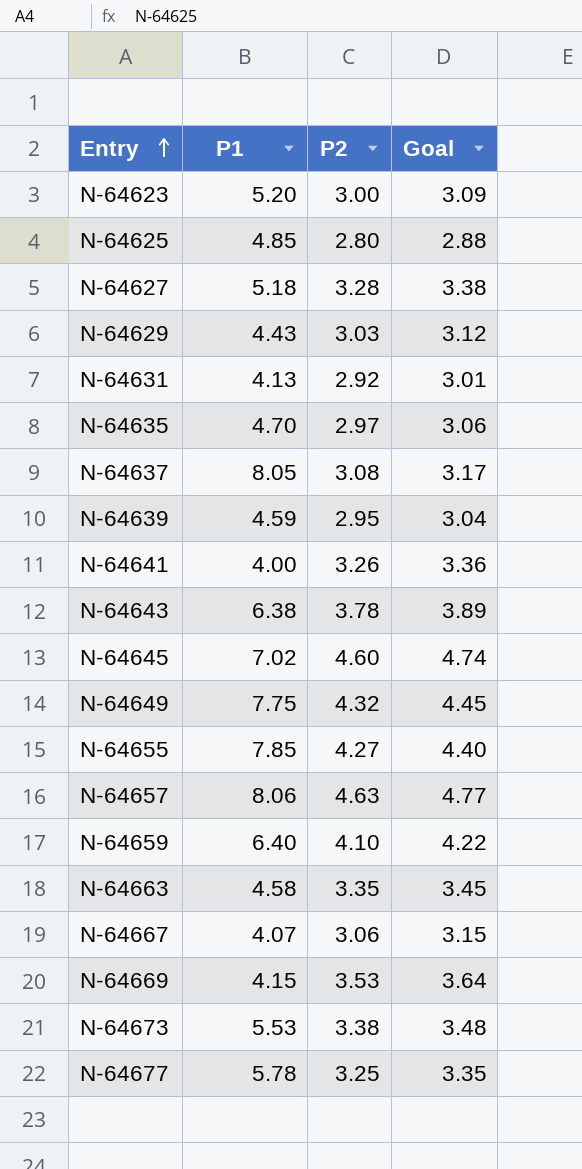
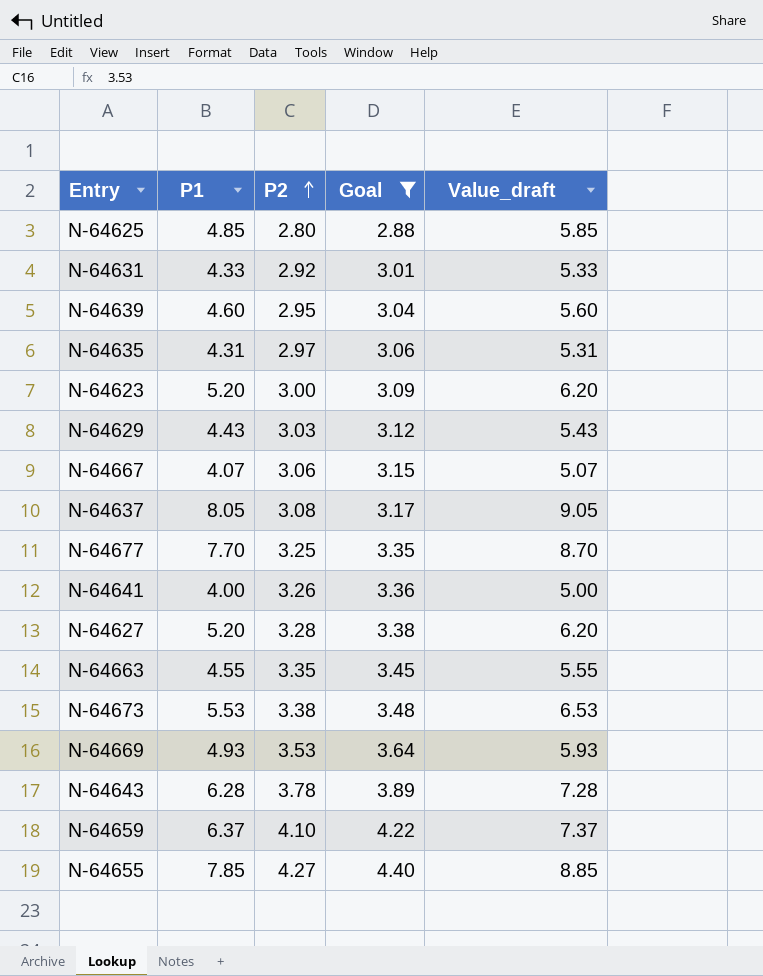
filter: none -> Goal <= 4.40
row order: Entry ascending -> P2 ascending
column Value_draft | formula: none -> [P1] + 1
N-64631 | P1: 4.13 -> 4.33
N-64639 | P1: 4.59 -> 4.60
N-64635 | P1: 4.70 -> 4.31
N-64677 | P1: 5.78 -> 7.70
N-64627 | P1: 5.18 -> 5.20
N-64663 | P1: 4.58 -> 4.55
N-64669 | P1: 4.15 -> 4.93
N-64643 | P1: 6.38 -> 6.28
N-64659 | P1: 6.40 -> 6.37

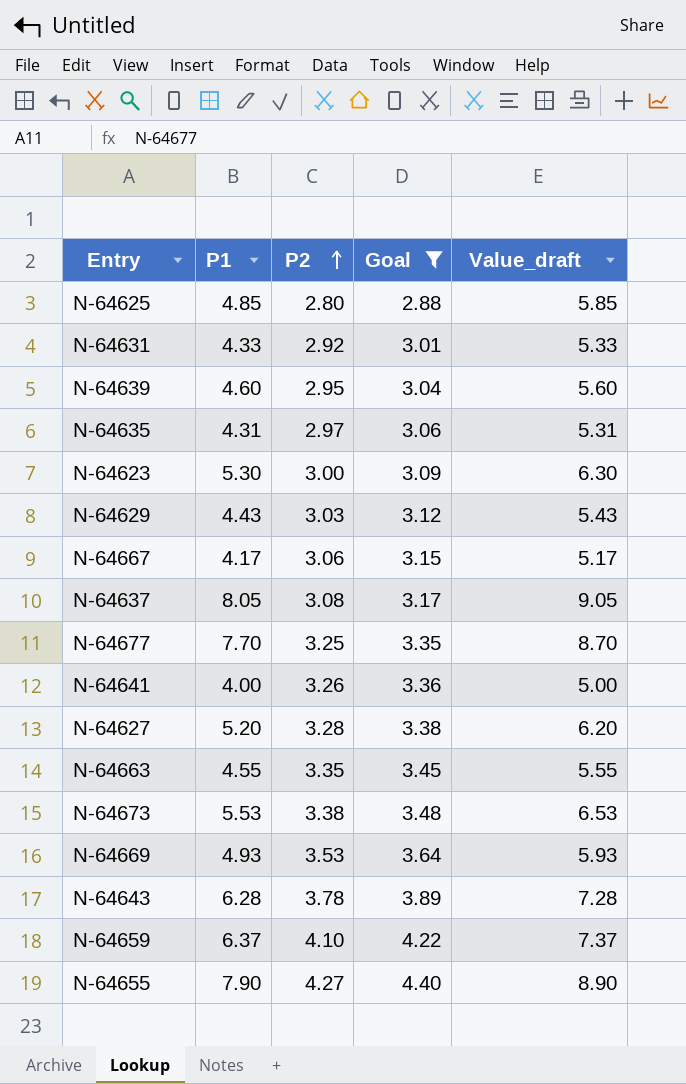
N-64623 | P1: 5.20 -> 5.30
N-64623 | Value_draft: 6.20 -> 6.30
N-64667 | P1: 4.07 -> 4.17
N-64667 | Value_draft: 5.07 -> 5.17
N-64655 | P1: 7.85 -> 7.90
N-64655 | Value_draft: 8.85 -> 8.90

